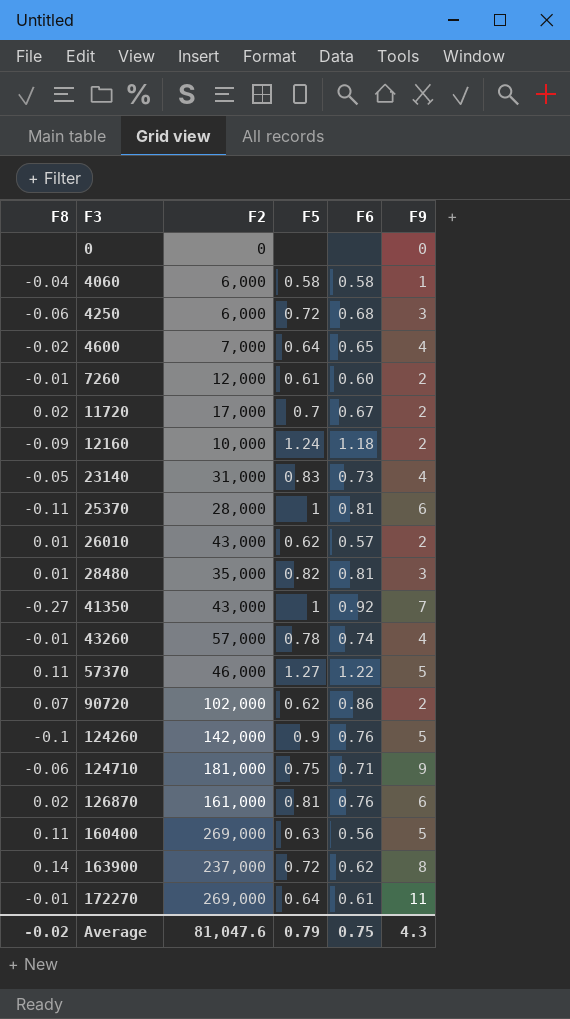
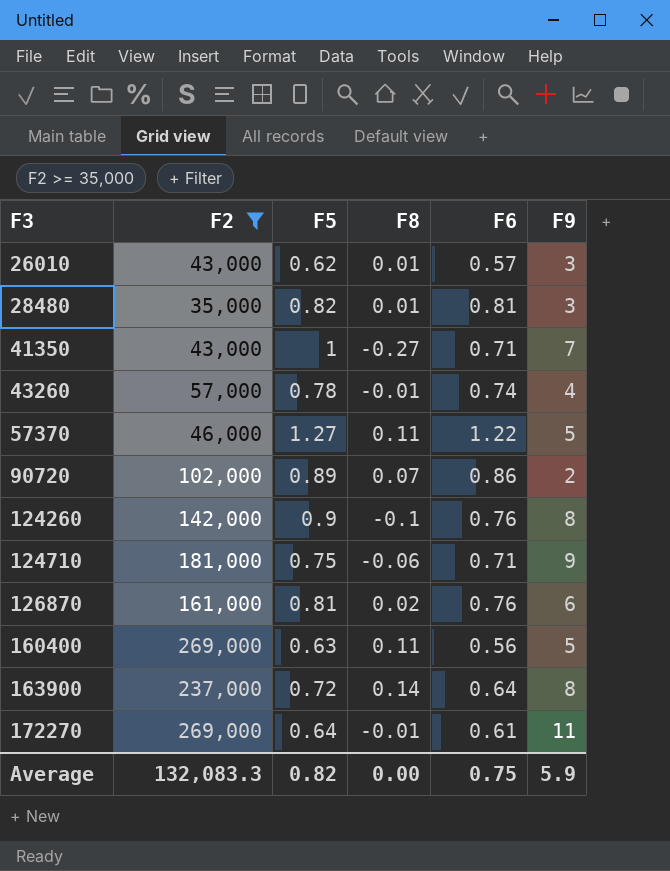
filter: none -> F2 >= 35,000
column F8 | position: 1 -> 4
26010 | F9: 2 -> 3
41350 | F6: 0.92 -> 0.71
90720 | F5: 0.62 -> 0.89
124260 | F9: 5 -> 8
163900 | F6: 0.62 -> 0.64
Average | F2: 81,047.6 -> 132,083.3
Average | F5: 0.79 -> 0.82
Average | F8: -0.02 -> 0.00
Average | F9: 4.3 -> 5.9

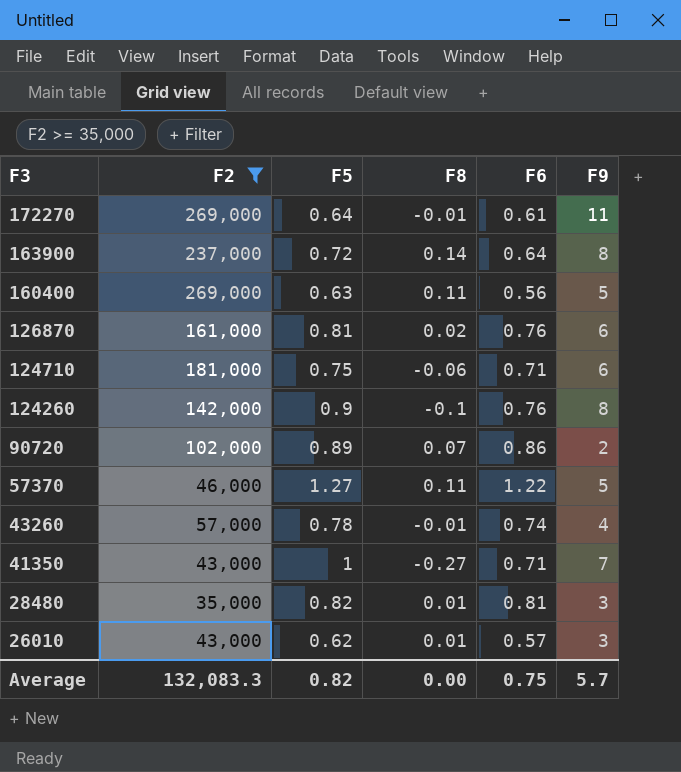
row order: F3 ascending -> F3 descending
124710 | F9: 9 -> 6
Average | F9: 5.9 -> 5.7

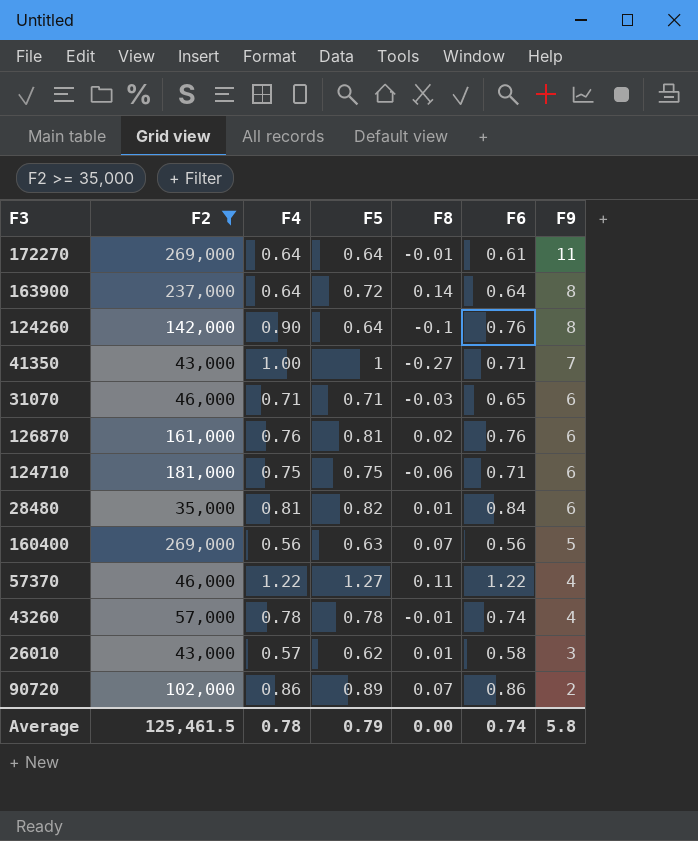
row order: F3 descending -> F9 descending
column F4 | position: none -> 3
124260 | F5: 0.9 -> 0.64
row 31070: none -> 46,000 | 0.71 | 0.71 | -0.03 | 0.65 | 6
28480 | F6: 0.81 -> 0.84
28480 | F9: 3 -> 6
160400 | F8: 0.11 -> 0.07
57370 | F9: 5 -> 4
26010 | F6: 0.57 -> 0.58
Average | F2: 132,083.3 -> 125,461.5
Average | F5: 0.82 -> 0.79
Average | F6: 0.75 -> 0.74
Average | F9: 5.7 -> 5.8

